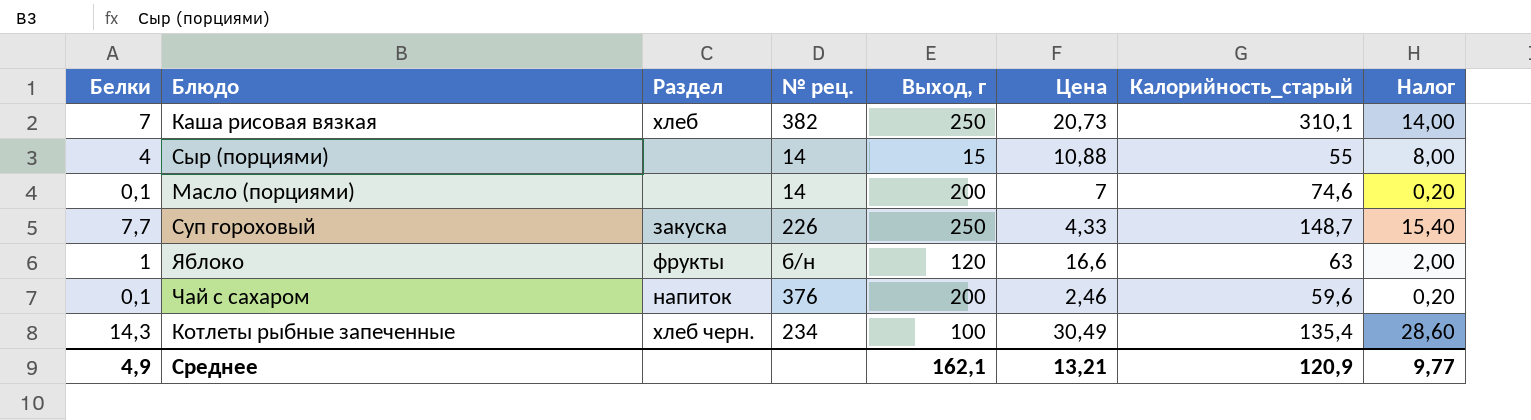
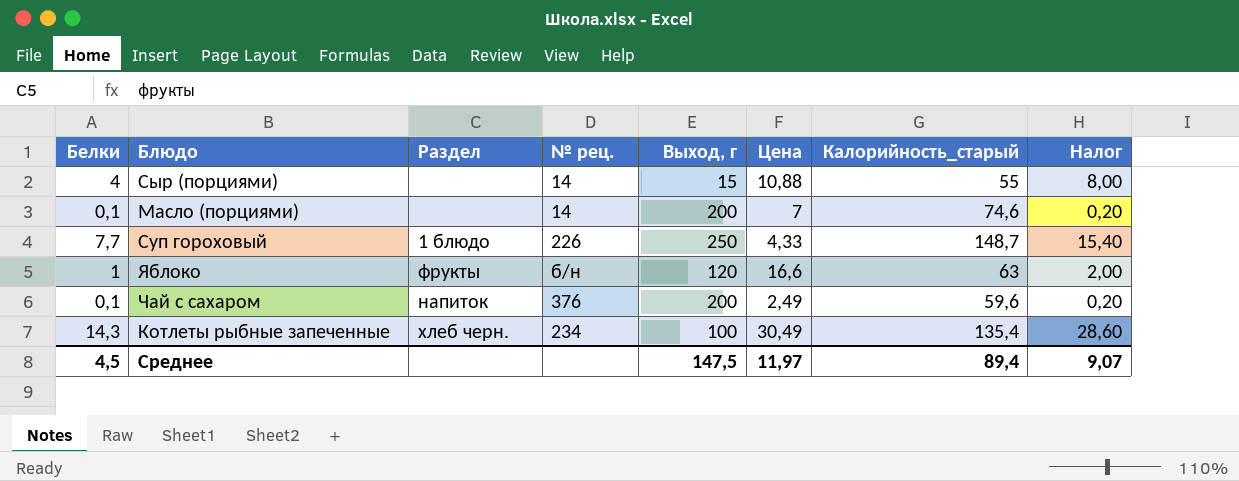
row Каша рисовая вязкая: 7 | хлеб | 382 | 250 | 20,73 | 310,1 | 14,00 -> none
Суп гороховый | Раздел: закуска -> 1 блюдо
Чай с сахаром | Цена: 2,46 -> 2,49
Среднее | Белки: 4,9 -> 4,5
Среднее | Выход, г: 162,1 -> 147,5
Среднее | Цена: 13,21 -> 11,97
Среднее | Калорийность_старый: 120,9 -> 89,4
Среднее | Налог: 9,77 -> 9,07

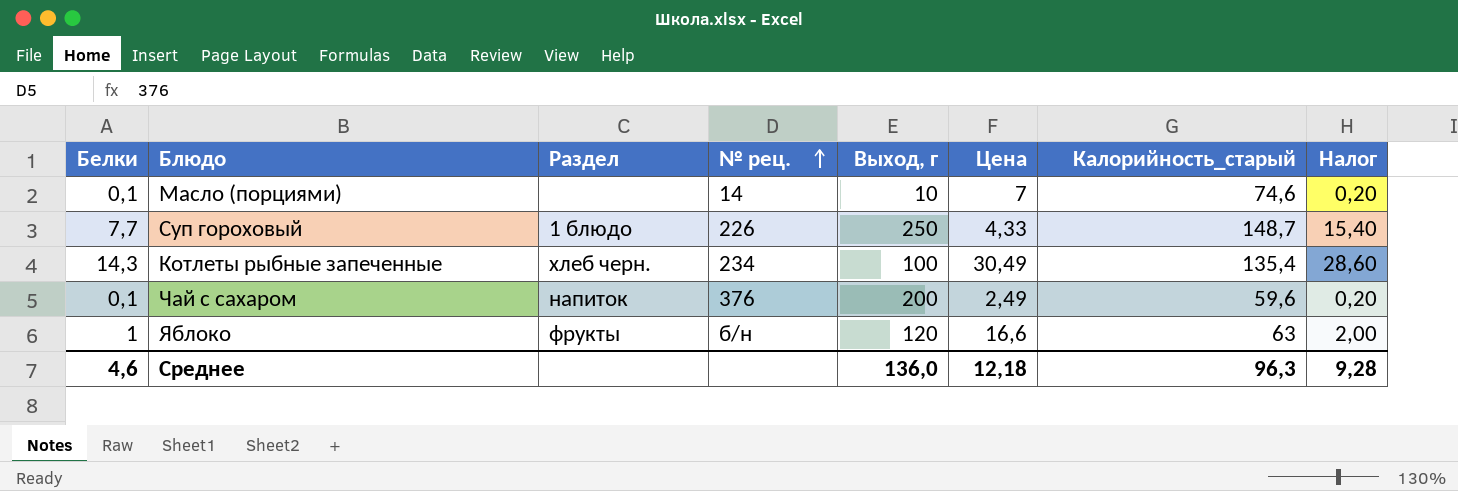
row order: none -> № рец. ascending
row Сыр (порциями): 4 | none | 14 | 15 | 10,88 | 55 | 8,00 -> none
Масло (порциями) | Выход, г: 200 -> 10
Среднее | Белки: 4,5 -> 4,6
Среднее | Выход, г: 147,5 -> 136,0
Среднее | Цена: 11,97 -> 12,18
Среднее | Калорийность_старый: 89,4 -> 96,3
Среднее | Налог: 9,07 -> 9,28

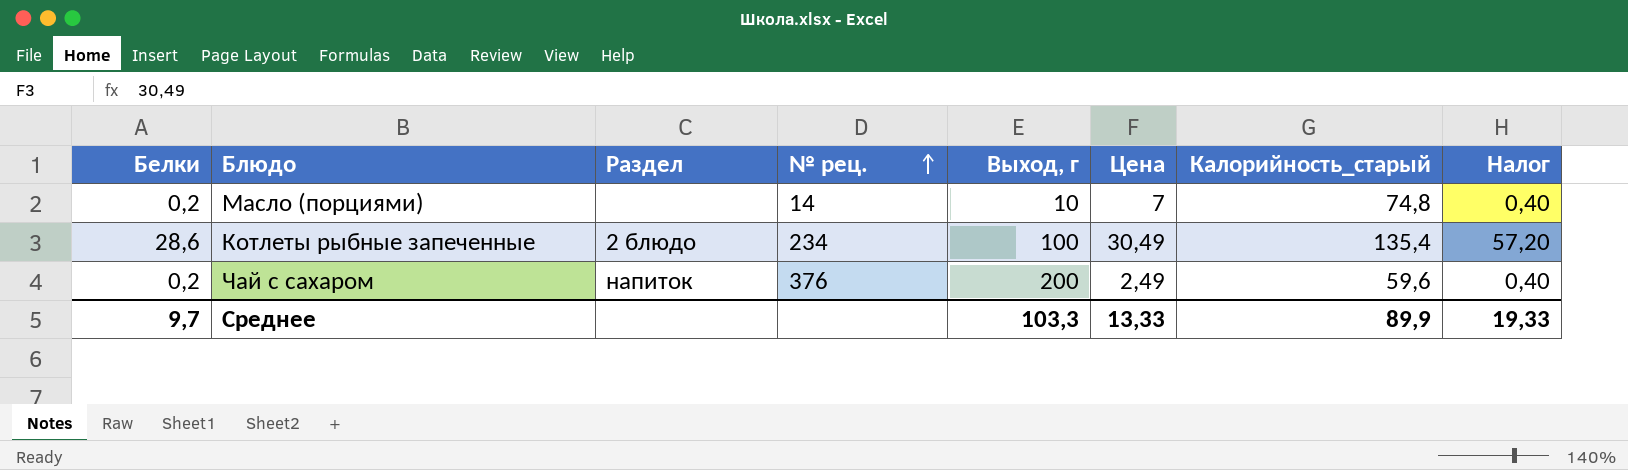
row Суп гороховый: 7,7 | 1 блюдо | 226 | 250 | 4,33 | 148,7 | 15,40 -> none
row Яблоко: 1 | фрукты | б/н | 120 | 16,6 | 63 | 2,00 -> none
Масло (порциями) | Белки: 0,1 -> 0,2
Масло (порциями) | Калорийность_старый: 74,6 -> 74,8
Масло (порциями) | Налог: 0,20 -> 0,40
Котлеты рыбные запеченные | Белки: 14,3 -> 28,6
Котлеты рыбные запеченные | Раздел: хлеб черн. -> 2 блюдо
Котлеты рыбные запеченные | Налог: 28,60 -> 57,20
Чай с сахаром | Белки: 0,1 -> 0,2
Чай с сахаром | Налог: 0,20 -> 0,40
Среднее | Белки: 4,6 -> 9,7
Среднее | Выход, г: 136,0 -> 103,3
Среднее | Цена: 12,18 -> 13,33
Среднее | Калорийность_старый: 96,3 -> 89,9
Среднее | Налог: 9,28 -> 19,33

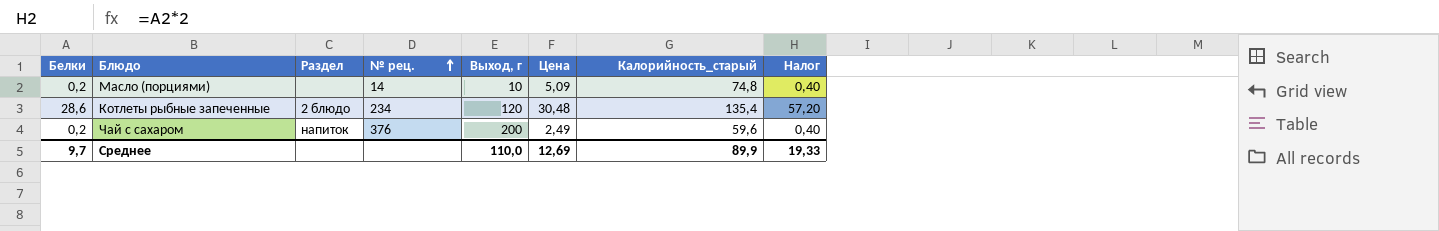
Масло (порциями) | Цена: 7 -> 5,09
Котлеты рыбные запеченные | Выход, г: 100 -> 120
Котлеты рыбные запеченные | Цена: 30,49 -> 30,48
Среднее | Выход, г: 103,3 -> 110,0
Среднее | Цена: 13,33 -> 12,69

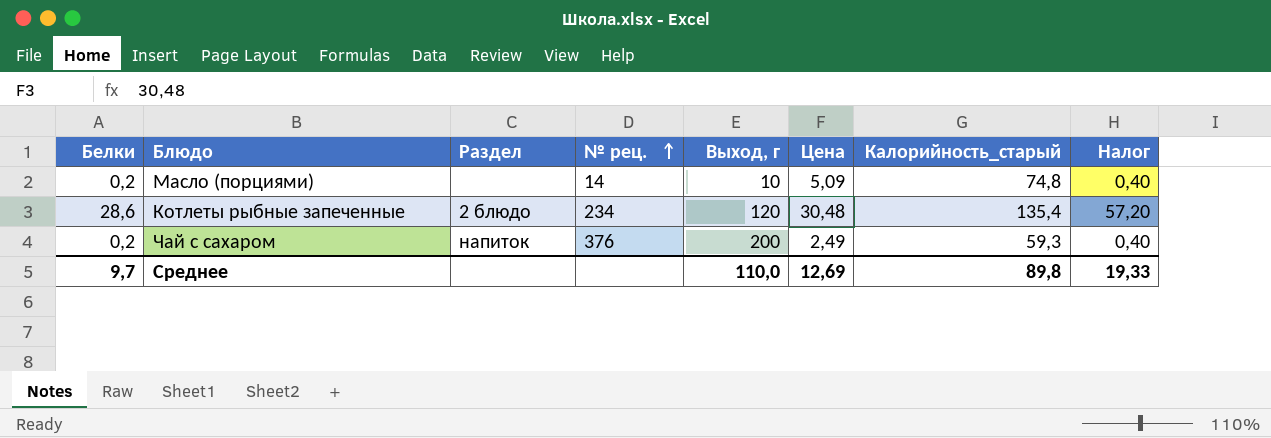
Чай с сахаром | Калорийность_старый: 59,6 -> 59,3
Среднее | Калорийность_старый: 89,9 -> 89,8

